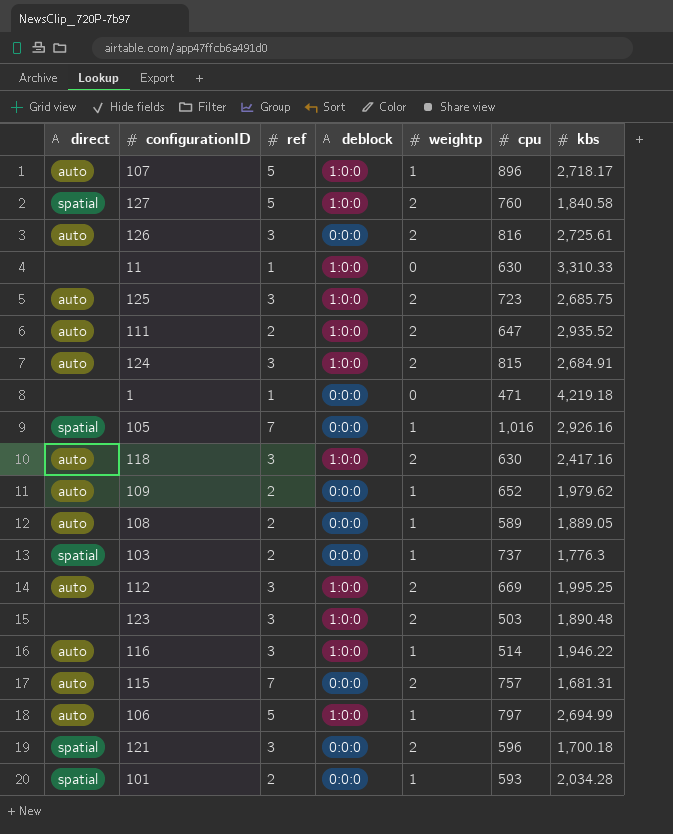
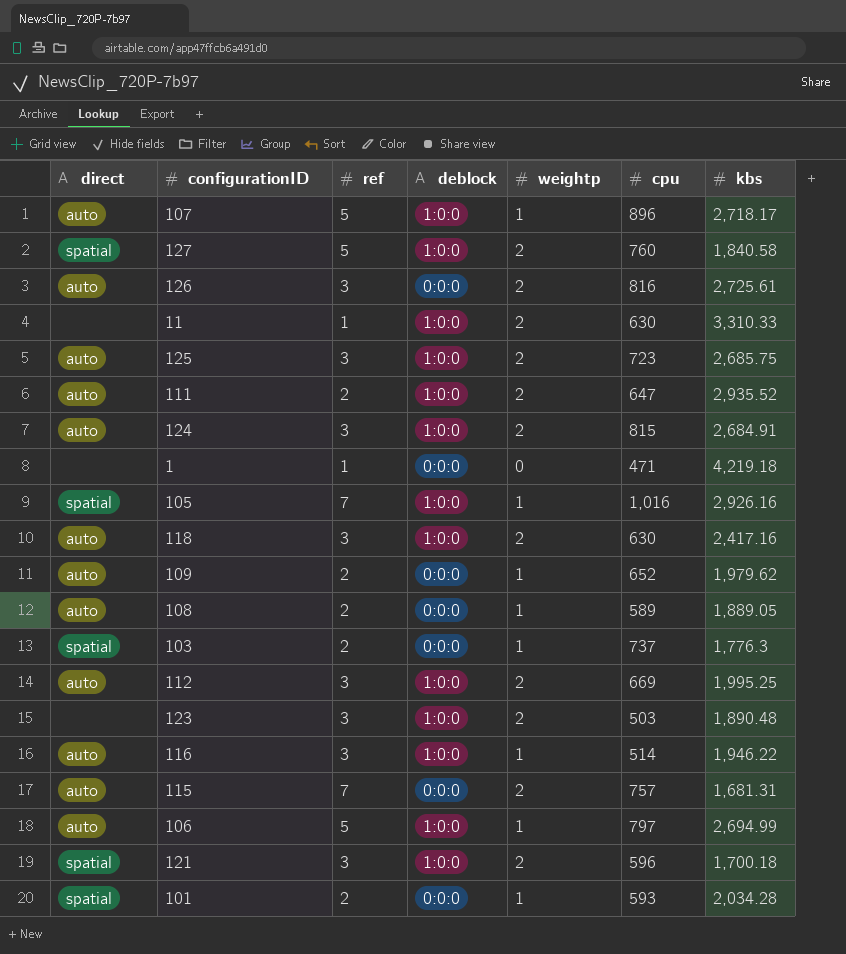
11 | weightp: 0 -> 2
105 | deblock: 0:0:0 -> 1:0:0
121 | deblock: 0:0:0 -> 1:0:0

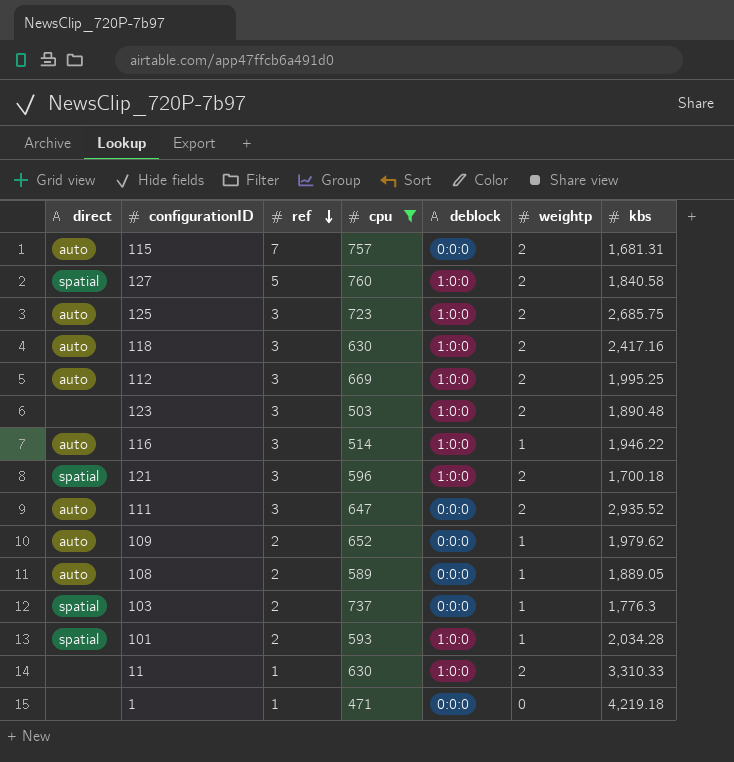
filter: none -> cpu <= 760
row order: none -> ref descending
column cpu | position: 6 -> 4
111 | ref: 2 -> 3
111 | deblock: 1:0:0 -> 0:0:0
101 | deblock: 0:0:0 -> 1:0:0

